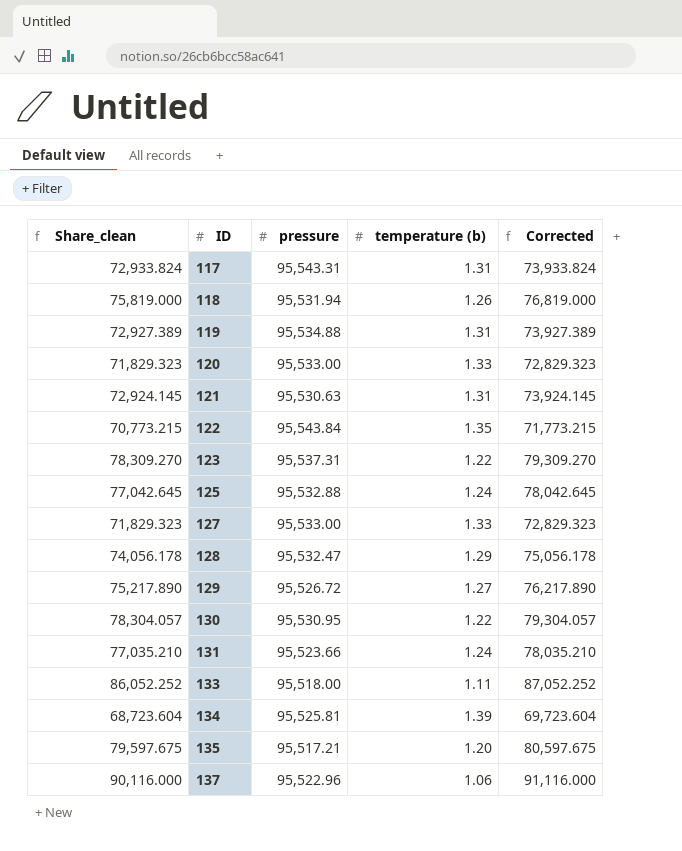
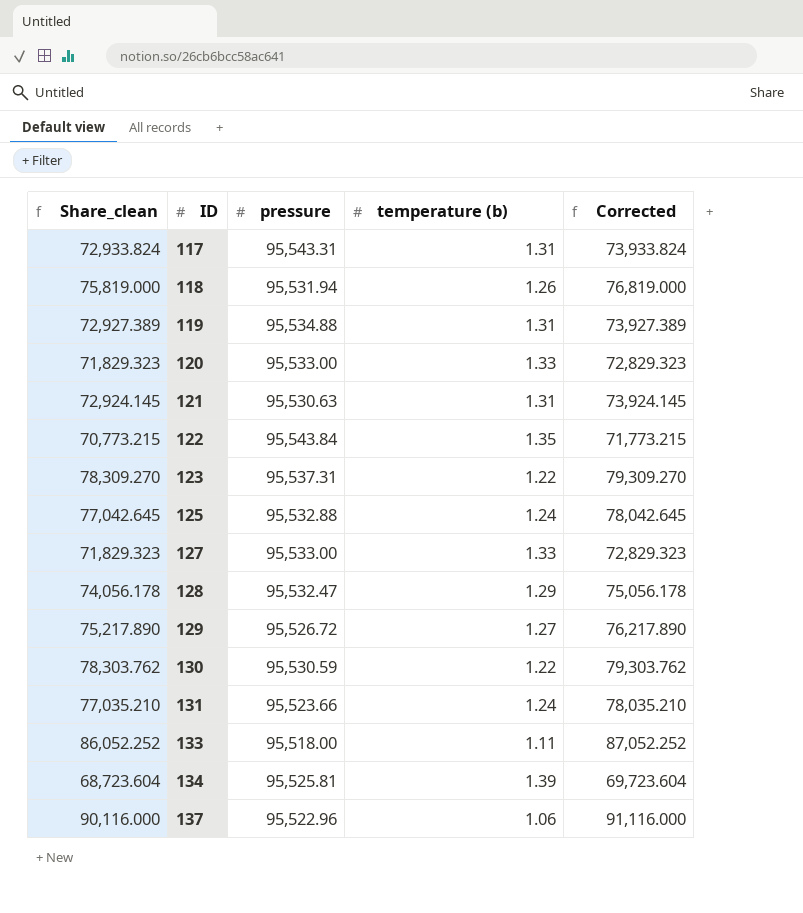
row 135: 79,597.675 | 95,517.21 | 1.20 | 80,597.675 -> none
130 | Share_clean: 78,304.057 -> 78,303.762
130 | pressure: 95,530.95 -> 95,530.59
130 | Corrected: 79,304.057 -> 79,303.762

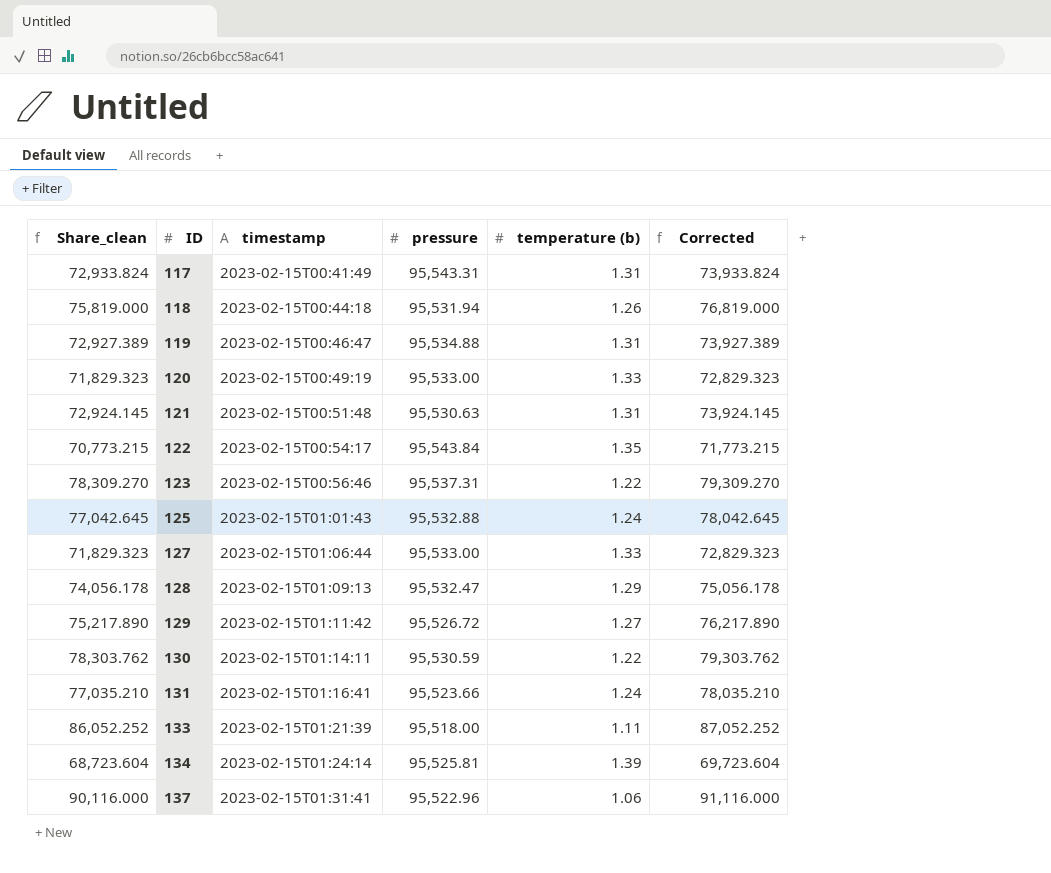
column timestamp | position: none -> 3

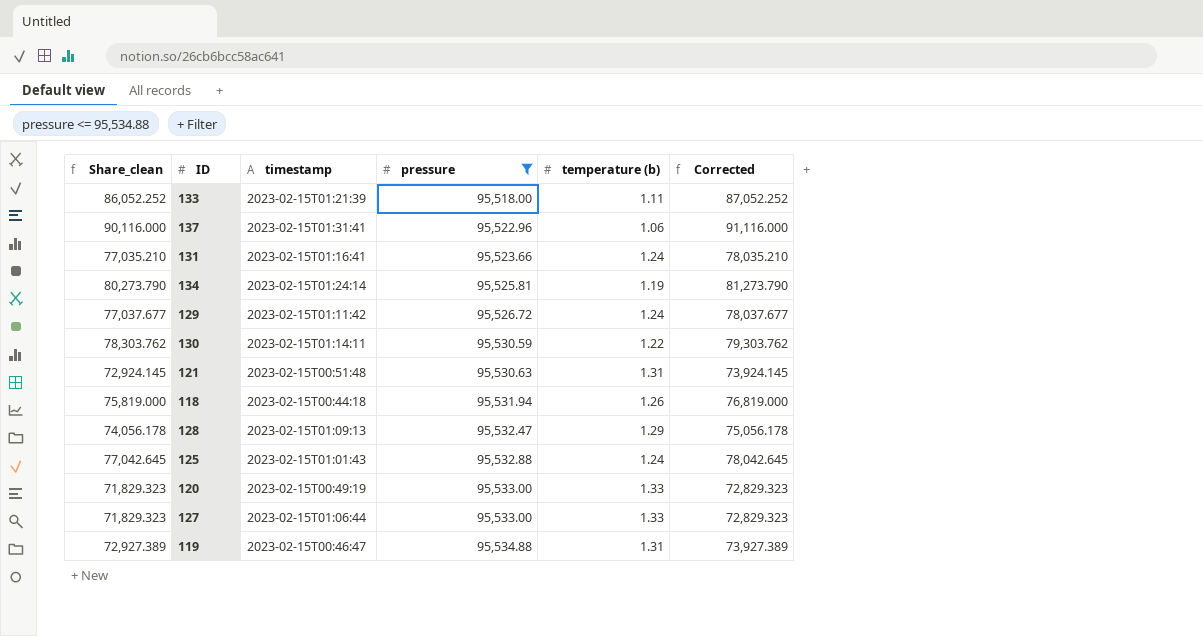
filter: none -> pressure <= 95,534.88
row order: ID ascending -> pressure ascending
134 | Share_clean: 68,723.604 -> 80,273.790
134 | temperature (b): 1.39 -> 1.19
134 | Corrected: 69,723.604 -> 81,273.790
129 | Share_clean: 75,217.890 -> 77,037.677
129 | temperature (b): 1.27 -> 1.24
129 | Corrected: 76,217.890 -> 78,037.677

